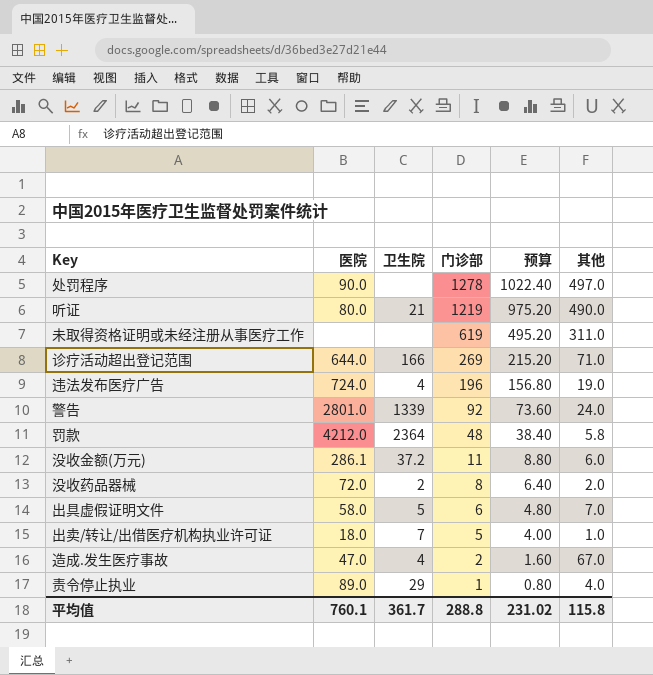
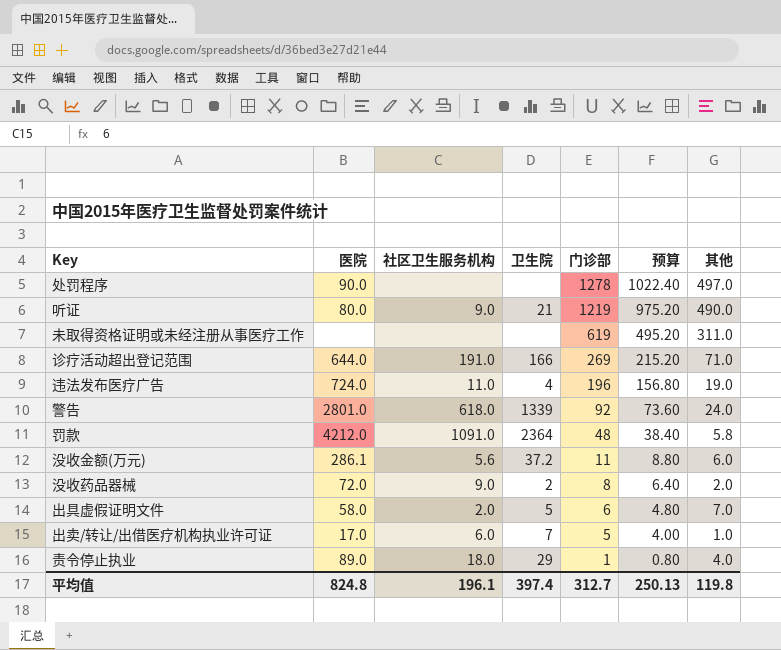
column 社区卫生服务机构 | position: none -> 3
row 造成.发生医疗事故: 47.0 | 4 | 2 | 1.60 | 67.0 -> none
出卖/转让/出借医疗机构执业许可证 | 医院: 18.0 -> 17.0
平均值 | 医院: 760.1 -> 824.8
平均值 | 卫生院: 361.7 -> 397.4
平均值 | 门诊部: 288.8 -> 312.7
平均值 | 预算: 231.02 -> 250.13
平均值 | 其他: 115.8 -> 119.8

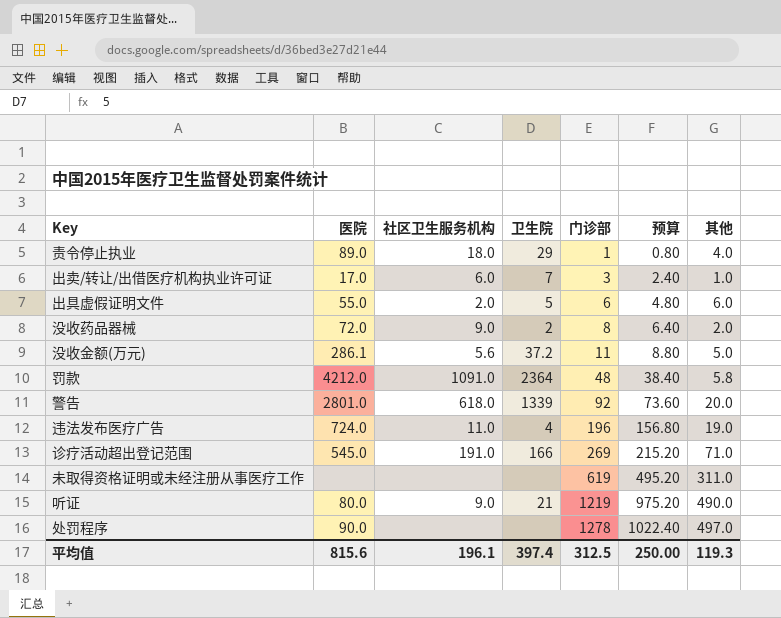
row order: 门诊部 descending -> 门诊部 ascending
出卖/转让/出借医疗机构执业许可证 | 门诊部: 5 -> 3
出卖/转让/出借医疗机构执业许可证 | 预算: 4.00 -> 2.40
出具虚假证明文件 | 医院: 58.0 -> 55.0
出具虚假证明文件 | 其他: 7.0 -> 6.0
没收金额(万元) | 其他: 6.0 -> 5.0
警告 | 其他: 24.0 -> 20.0
诊疗活动超出登记范围 | 医院: 644.0 -> 545.0
平均值 | 医院: 824.8 -> 815.6
平均值 | 门诊部: 312.7 -> 312.5
平均值 | 预算: 250.13 -> 250.00
平均值 | 其他: 119.8 -> 119.3

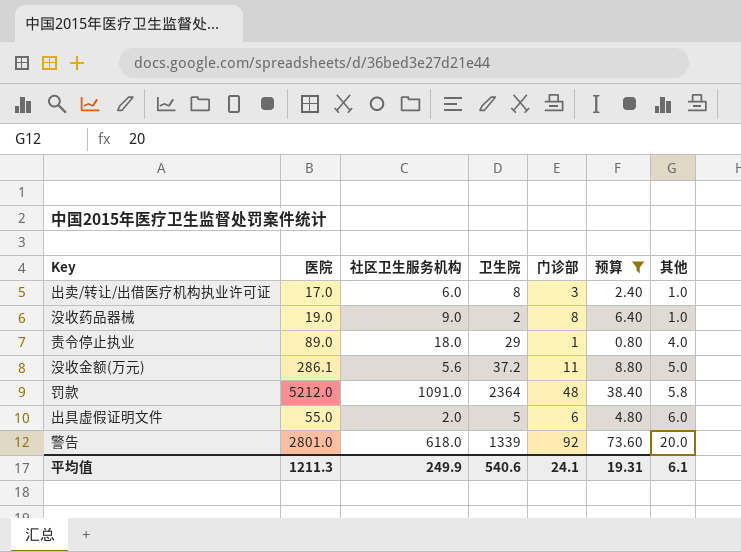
filter: none -> 预算 <= 73.60
row order: 门诊部 ascending -> 其他 ascending
出卖/转让/出借医疗机构执业许可证 | 卫生院: 7 -> 8
没收药品器械 | 医院: 72.0 -> 19.0
没收药品器械 | 其他: 2.0 -> 1.0
罚款 | 医院: 4212.0 -> 5212.0
平均值 | 医院: 815.6 -> 1211.3
平均值 | 社区卫生服务机构: 196.1 -> 249.9
平均值 | 卫生院: 397.4 -> 540.6
平均值 | 门诊部: 312.5 -> 24.1
平均值 | 预算: 250.00 -> 19.31
平均值 | 其他: 119.3 -> 6.1

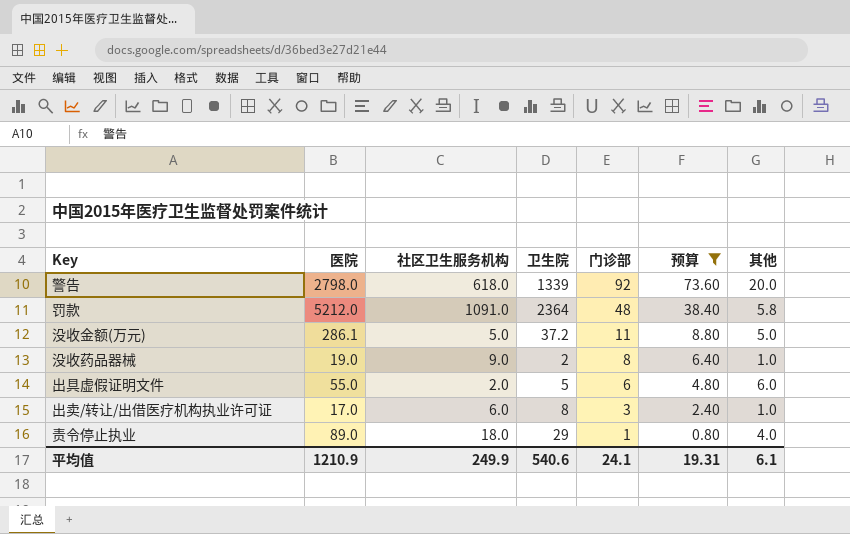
row order: 其他 ascending -> 门诊部 descending
警告 | 医院: 2801.0 -> 2798.0
没收金额(万元) | 社区卫生服务机构: 5.6 -> 5.0
平均值 | 医院: 1211.3 -> 1210.9

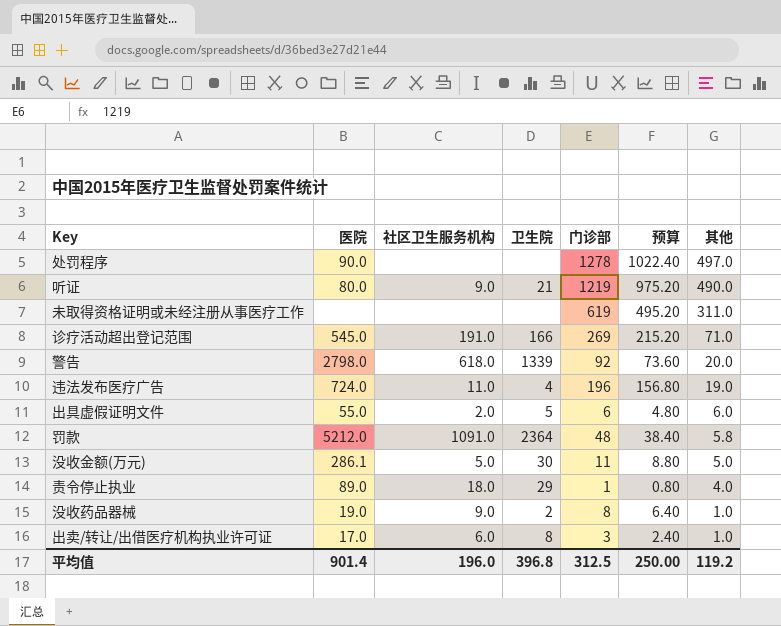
filter: 预算 <= 73.60 -> none
row order: 门诊部 descending -> 其他 descending
没收金额(万元) | 卫生院: 37.2 -> 30
平均值 | 医院: 1210.9 -> 901.4
平均值 | 社区卫生服务机构: 249.9 -> 196.0
平均值 | 卫生院: 540.6 -> 396.8
平均值 | 门诊部: 24.1 -> 312.5
平均值 | 预算: 19.31 -> 250.00
平均值 | 其他: 6.1 -> 119.2

